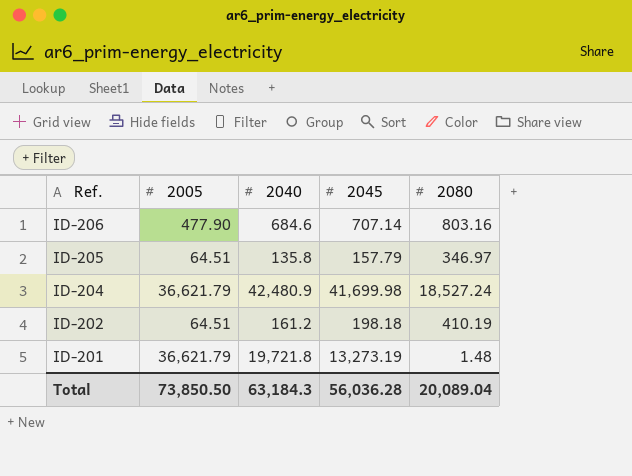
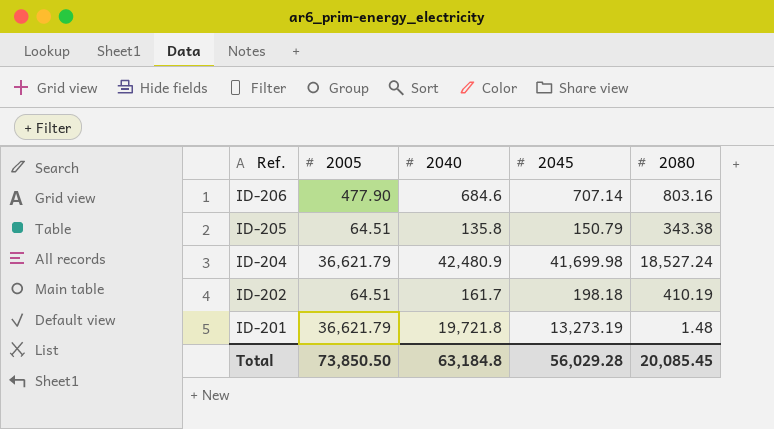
ID-205 | 2045: 157.79 -> 150.79
ID-205 | 2080: 346.97 -> 343.38
ID-202 | 2040: 161.2 -> 161.7
Total | 2040: 63,184.3 -> 63,184.8
Total | 2045: 56,036.28 -> 56,029.28
Total | 2080: 20,089.04 -> 20,085.45

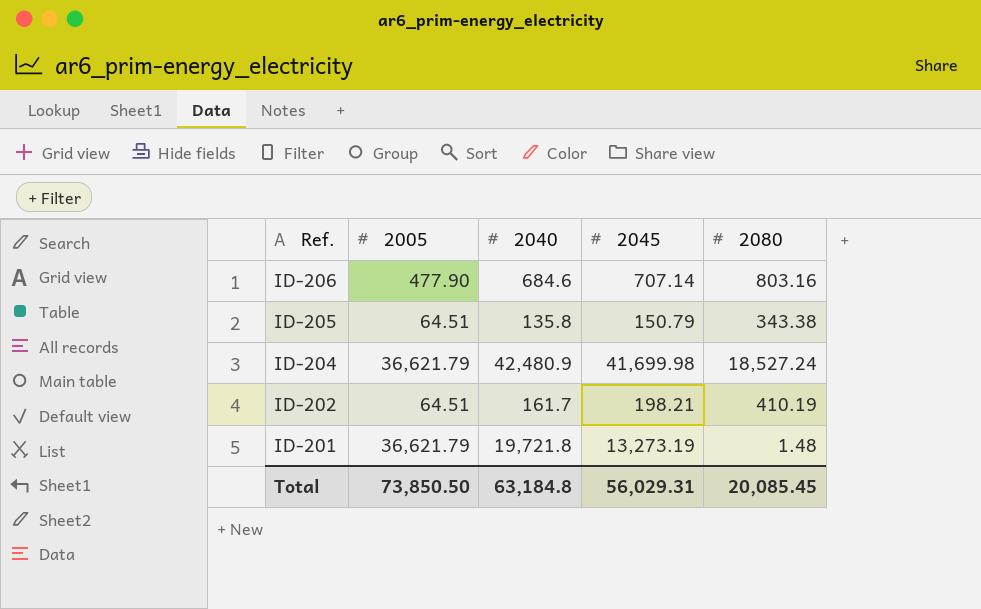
ID-202 | 2045: 198.18 -> 198.21
Total | 2045: 56,029.28 -> 56,029.31

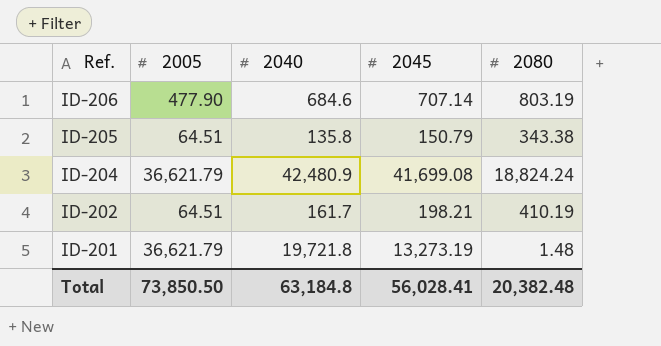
ID-206 | 2080: 803.16 -> 803.19
ID-204 | 2045: 41,699.98 -> 41,699.08
ID-204 | 2080: 18,527.24 -> 18,824.24
Total | 2045: 56,029.31 -> 56,028.41
Total | 2080: 20,085.45 -> 20,382.48

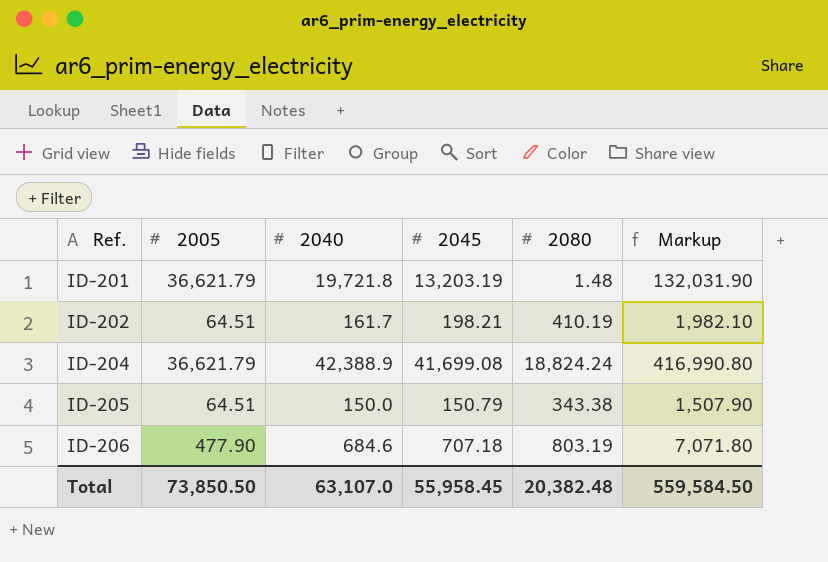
row order: Ref. descending -> Ref. ascending
column Markup | formula: none -> [2045] * 10
ID-201 | 2045: 13,273.19 -> 13,203.19
ID-204 | 2040: 42,480.9 -> 42,388.9
ID-205 | 2040: 135.8 -> 150.0
ID-206 | 2045: 707.14 -> 707.18
Total | 2040: 63,184.8 -> 63,107.0
Total | 2045: 56,028.41 -> 55,958.45

